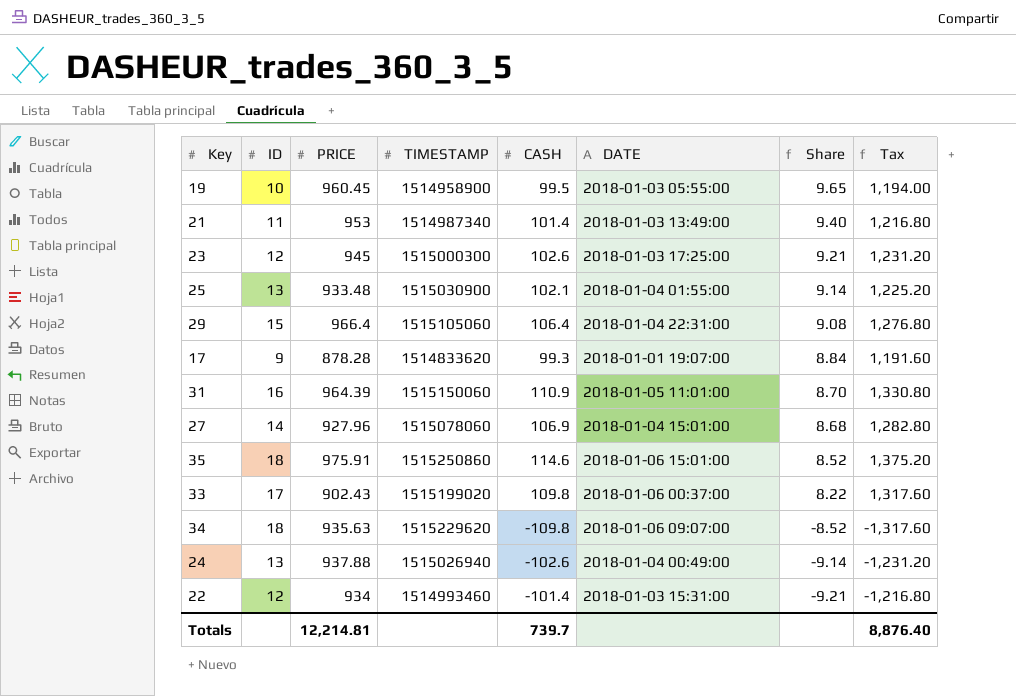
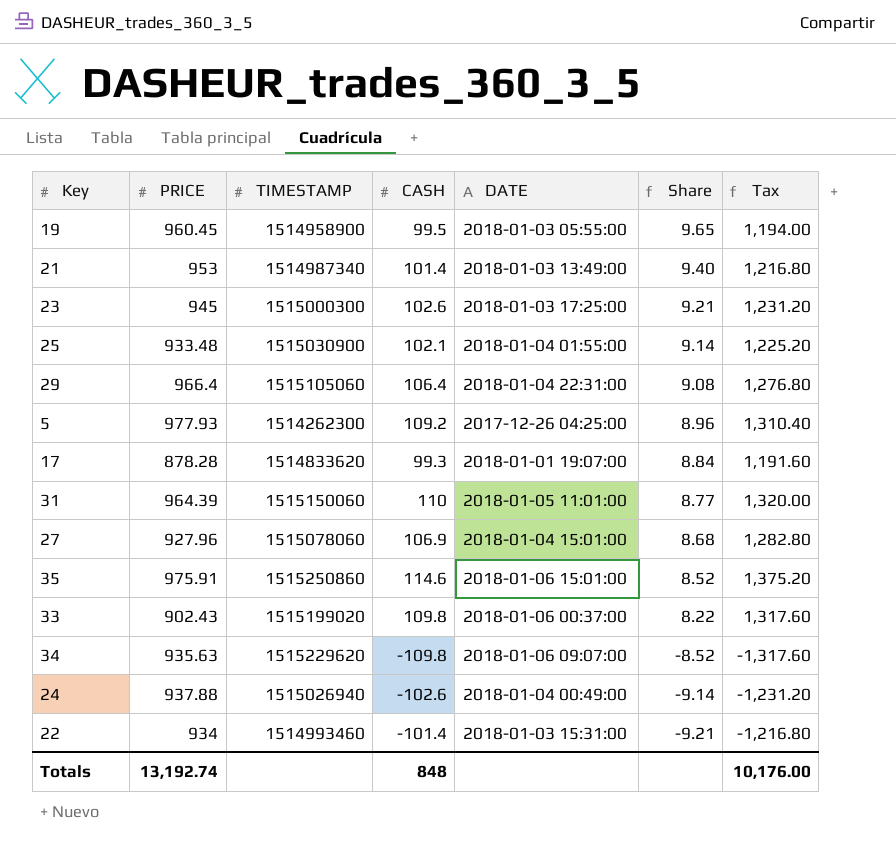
column ID | position: 2 -> none
row 5: none -> 977.93 | 1514262300 | 109.2 | 2017-12-26 04:25:00 | 8.96 | 1,310.40
31 | CASH: 110.9 -> 110
31 | Share: 8.70 -> 8.77
31 | Tax: 1,330.80 -> 1,320.00
Totals | PRICE: 12,214.81 -> 13,192.74
Totals | CASH: 739.7 -> 848
Totals | Tax: 8,876.40 -> 10,176.00

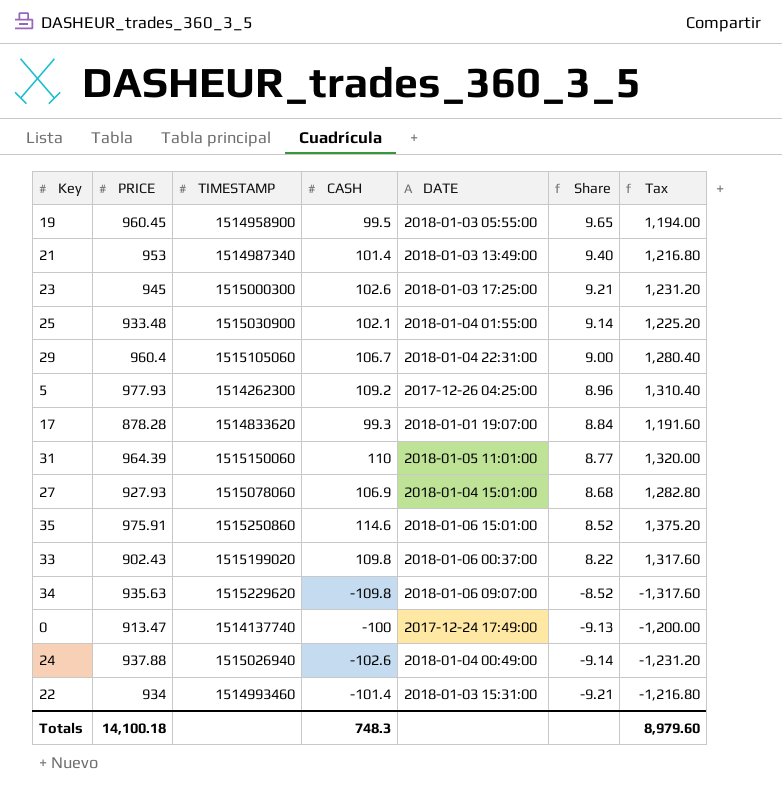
29 | PRICE: 966.4 -> 960.4
29 | CASH: 106.4 -> 106.7
29 | Share: 9.08 -> 9.00
29 | Tax: 1,276.80 -> 1,280.40
27 | PRICE: 927.96 -> 927.93
row 0: none -> 913.47 | 1514137740 | -100 | 2017-12-24 17:49:00 | -9.13 | -1,200.00
Totals | PRICE: 13,192.74 -> 14,100.18
Totals | CASH: 848 -> 748.3
Totals | Tax: 10,176.00 -> 8,979.60

